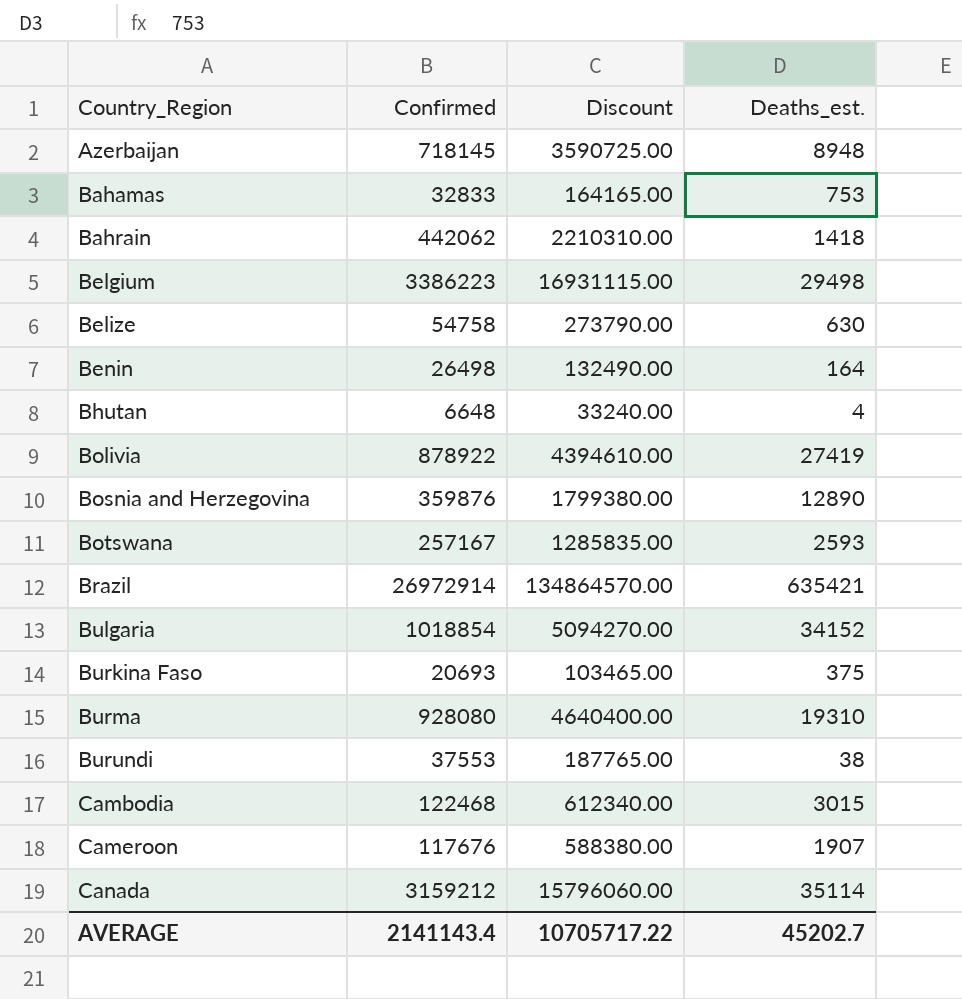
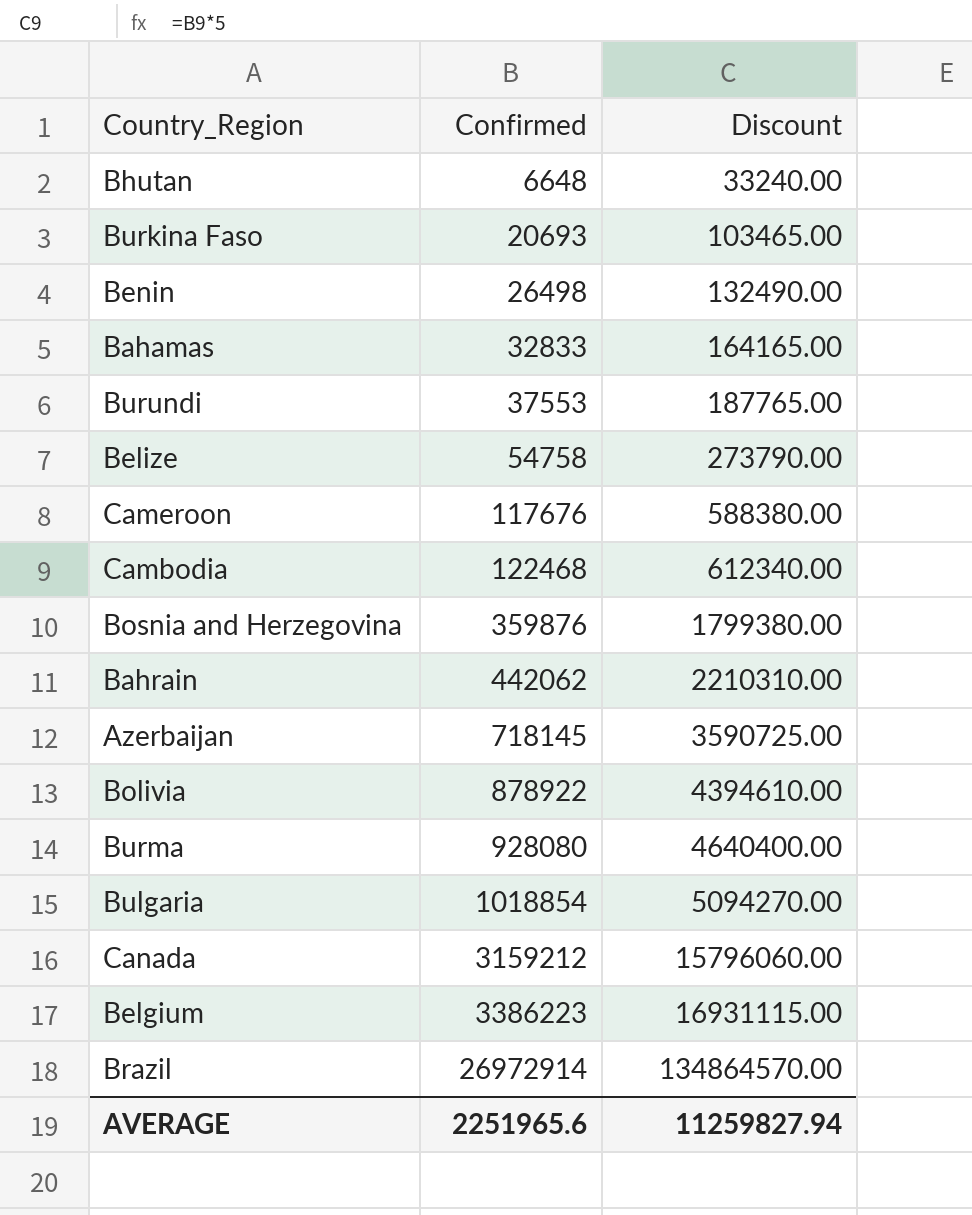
row order: Country_Region ascending -> Confirmed ascending
column Deaths_est. | position: 4 -> none
row Botswana: 257167 | 1285835.00 | 2593 -> none
AVERAGE | Confirmed: 2141143.4 -> 2251965.6
AVERAGE | Discount: 10705717.22 -> 11259827.94

